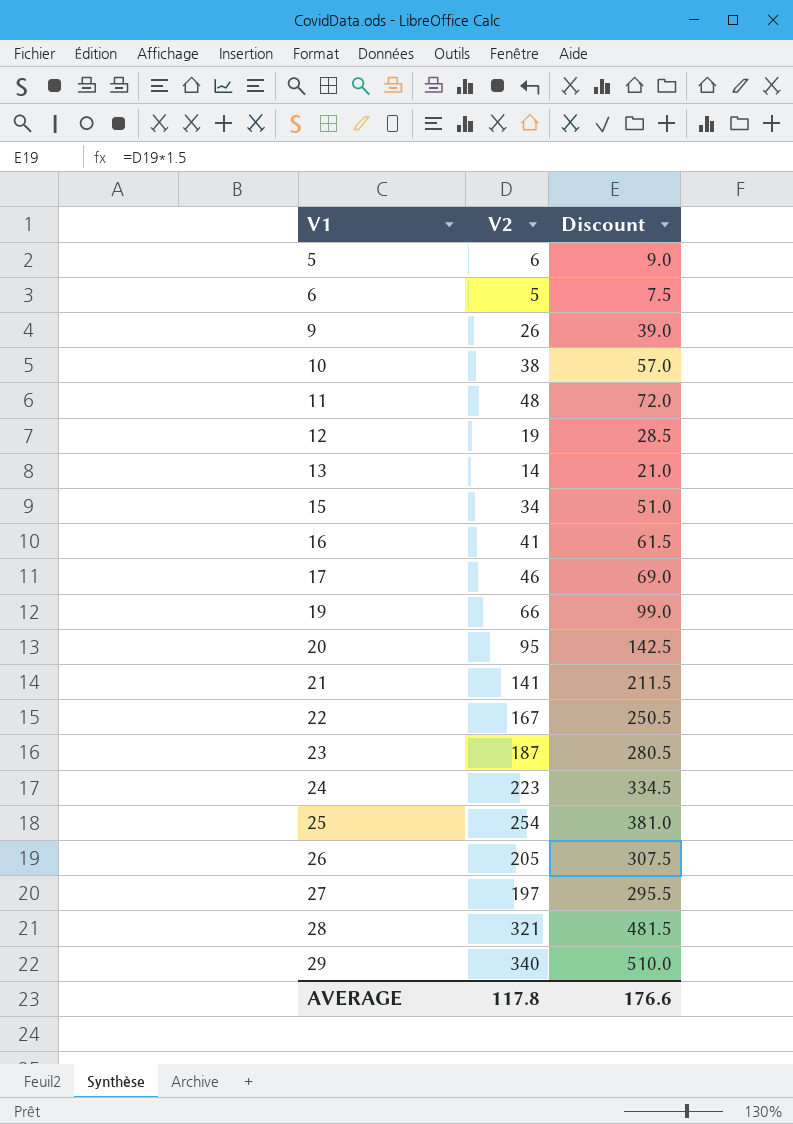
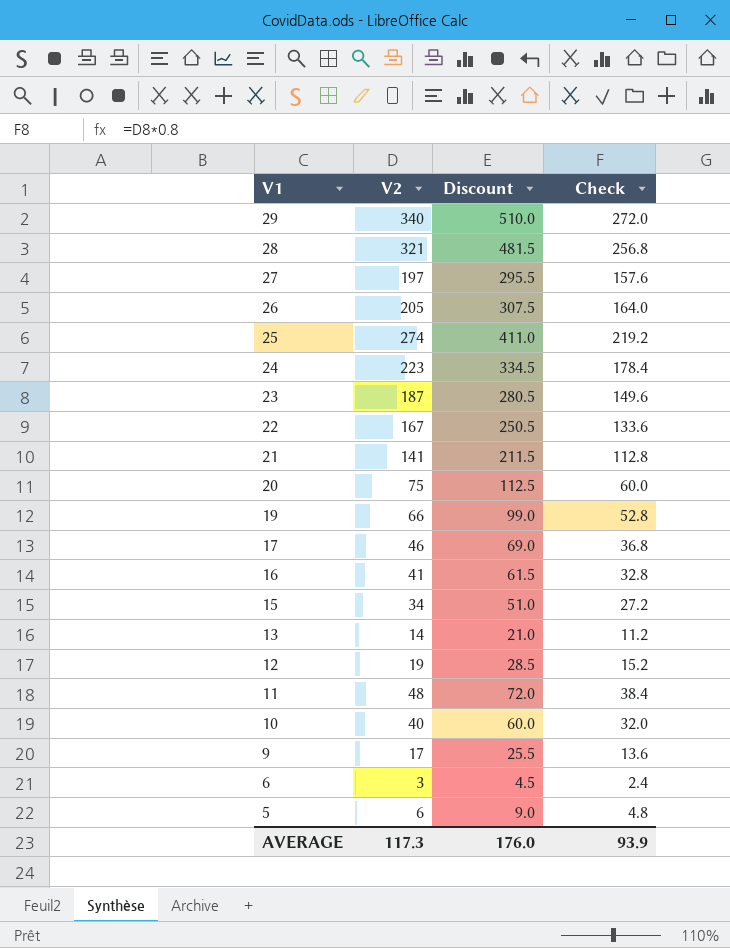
row order: V1 ascending -> V1 descending
column Check | formula: none -> [V2] * 0.8
25 | V2: 254 -> 274
25 | Discount: 381.0 -> 411.0
20 | V2: 95 -> 75
20 | Discount: 142.5 -> 112.5
10 | V2: 38 -> 40
10 | Discount: 57.0 -> 60.0
9 | V2: 26 -> 17
9 | Discount: 39.0 -> 25.5
6 | V2: 5 -> 3
6 | Discount: 7.5 -> 4.5
AVERAGE | V2: 117.8 -> 117.3
AVERAGE | Discount: 176.6 -> 176.0

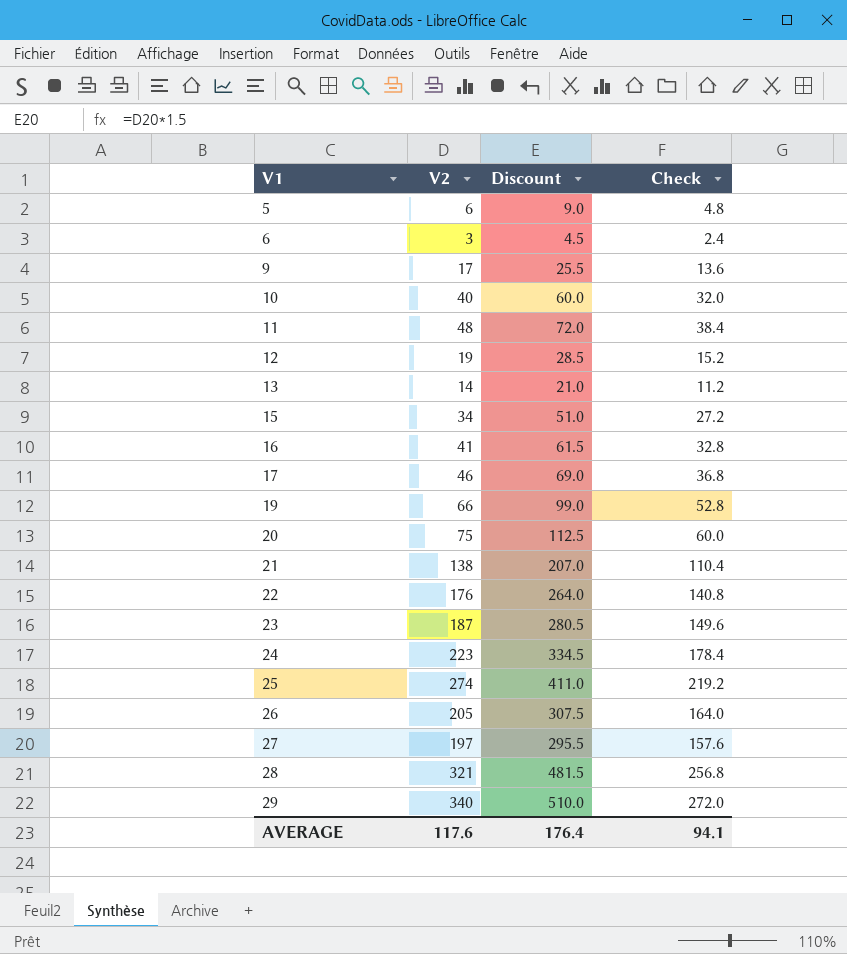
row order: V1 descending -> V1 ascending
21 | V2: 141 -> 138
21 | Discount: 211.5 -> 207.0
21 | Check: 112.8 -> 110.4
22 | V2: 167 -> 176
22 | Discount: 250.5 -> 264.0
22 | Check: 133.6 -> 140.8
AVERAGE | V2: 117.3 -> 117.6
AVERAGE | Discount: 176.0 -> 176.4
AVERAGE | Check: 93.9 -> 94.1

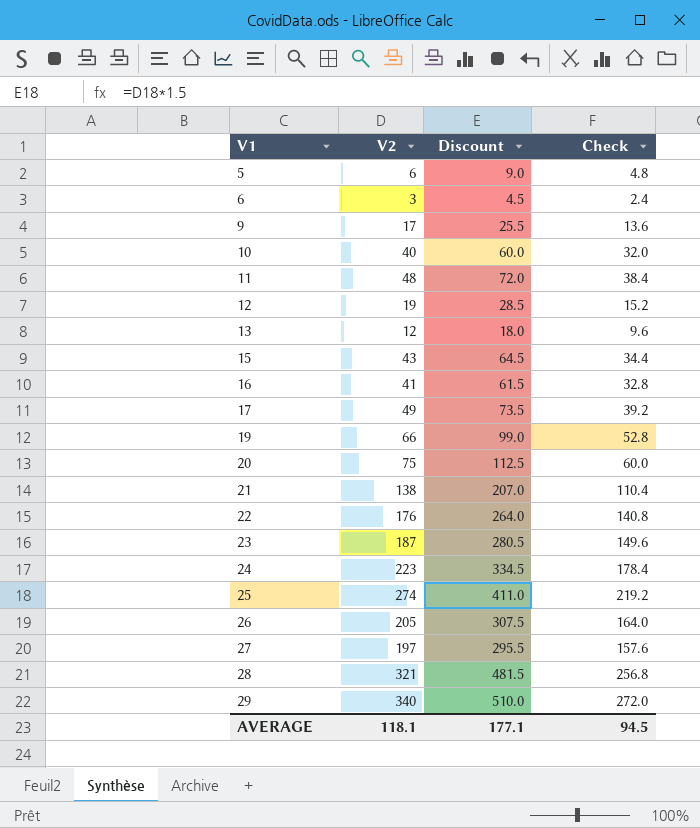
13 | V2: 14 -> 12
13 | Discount: 21.0 -> 18.0
13 | Check: 11.2 -> 9.6
15 | V2: 34 -> 43
15 | Discount: 51.0 -> 64.5
15 | Check: 27.2 -> 34.4
17 | V2: 46 -> 49
17 | Discount: 69.0 -> 73.5
17 | Check: 36.8 -> 39.2
AVERAGE | V2: 117.6 -> 118.1
AVERAGE | Discount: 176.4 -> 177.1
AVERAGE | Check: 94.1 -> 94.5

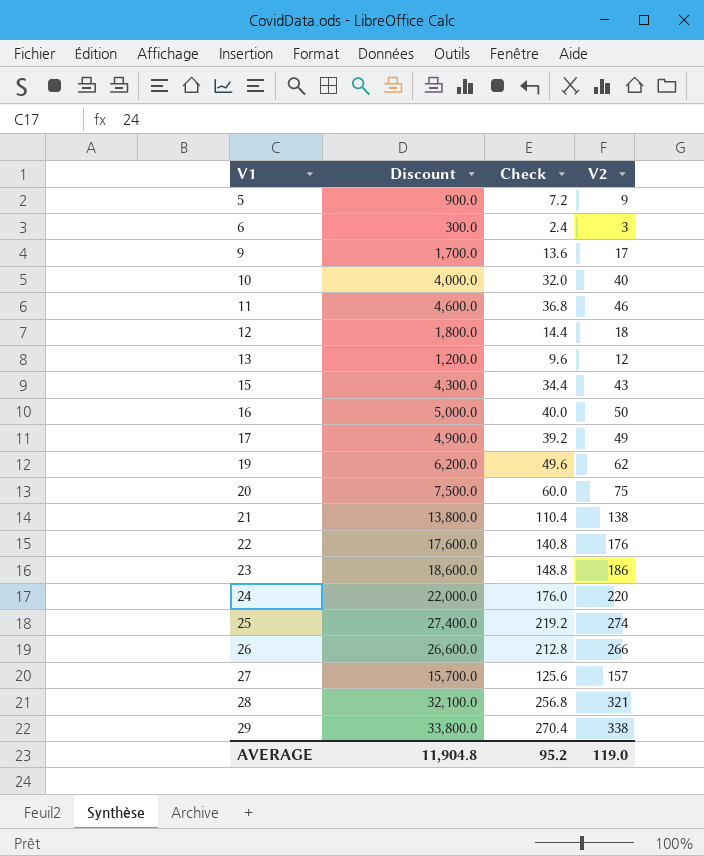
column Discount | formula: [V2] * 1.5 -> [V2] * 100
column V2 | position: 2 -> 4
5 | Check: 4.8 -> 7.2
5 | V2: 6 -> 9
11 | Check: 38.4 -> 36.8
11 | V2: 48 -> 46
12 | Check: 15.2 -> 14.4
12 | V2: 19 -> 18
16 | Check: 32.8 -> 40.0
16 | V2: 41 -> 50
19 | Check: 52.8 -> 49.6
19 | V2: 66 -> 62
23 | Check: 149.6 -> 148.8
23 | V2: 187 -> 186
24 | Check: 178.4 -> 176.0
24 | V2: 223 -> 220
26 | Check: 164.0 -> 212.8
26 | V2: 205 -> 266
27 | Check: 157.6 -> 125.6
27 | V2: 197 -> 157
29 | Check: 272.0 -> 270.4
29 | V2: 340 -> 338
AVERAGE | Discount: 177.1 -> 11,904.8
AVERAGE | Check: 94.5 -> 95.2
AVERAGE | V2: 118.1 -> 119.0

